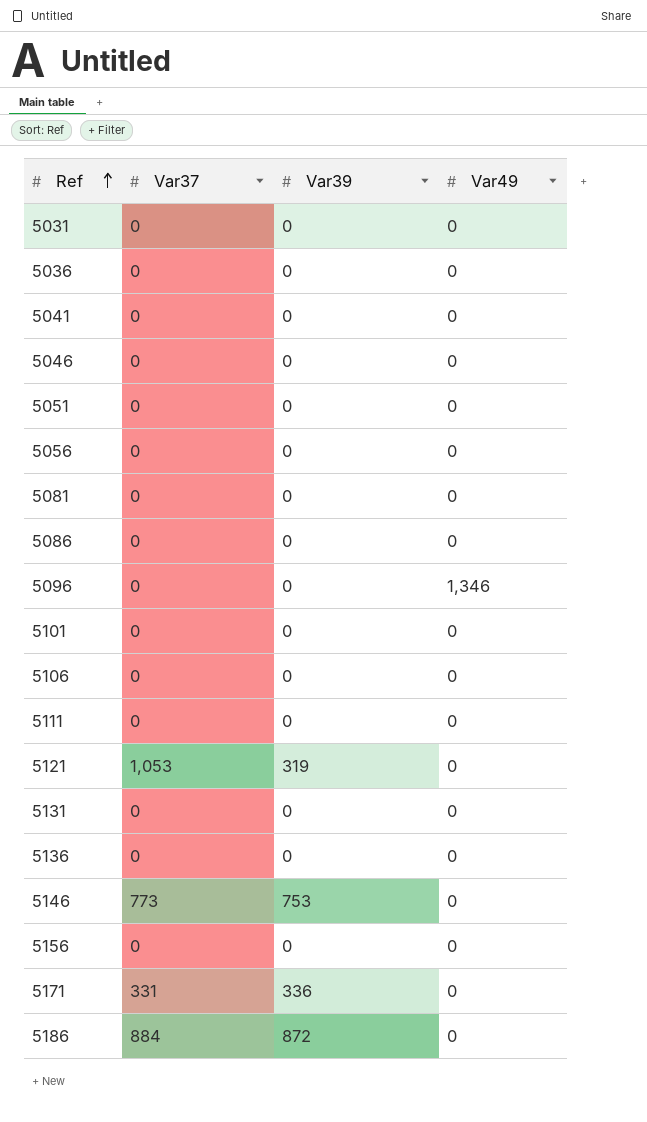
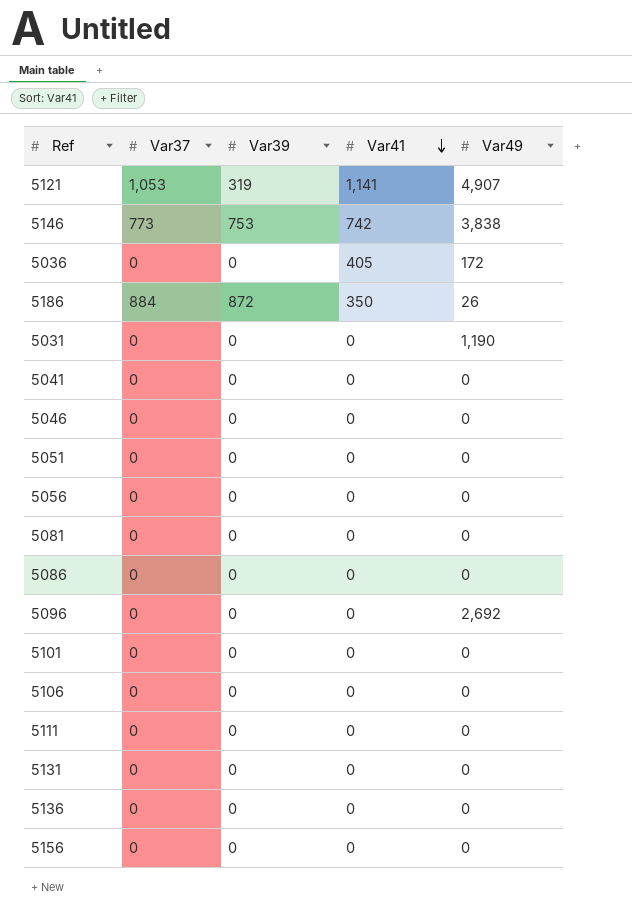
row order: Ref ascending -> Var41 descending
column Var41 | position: none -> 4
row 5171: 331 | 336 | 0 -> none
5121 | Var49: 0 -> 4,907
5146 | Var49: 0 -> 3,838
5036 | Var49: 0 -> 172
5186 | Var49: 0 -> 26
5031 | Var49: 0 -> 1,190
5096 | Var49: 1,346 -> 2,692

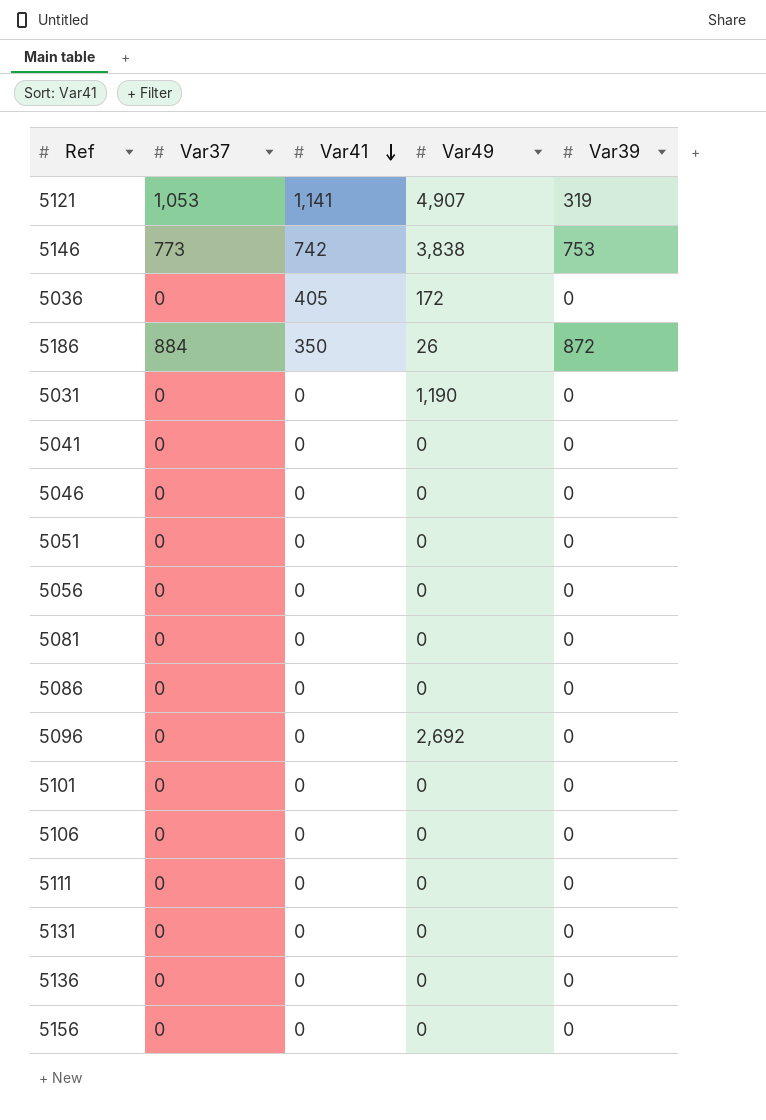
column Var39 | position: 3 -> 5

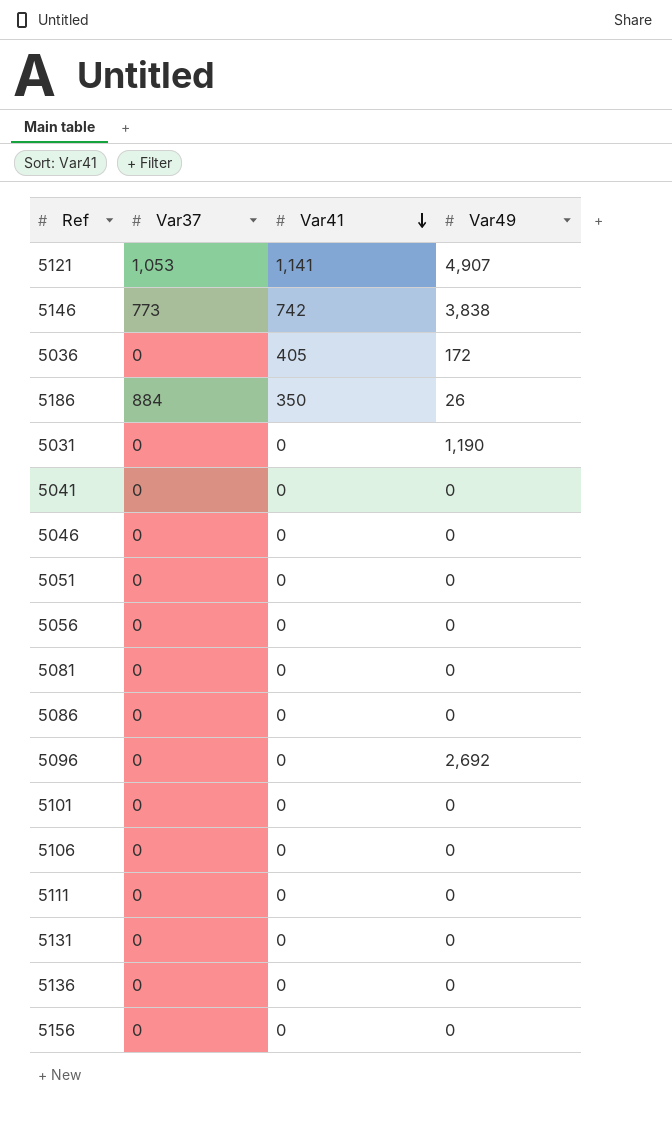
column Var39 | position: 5 -> none

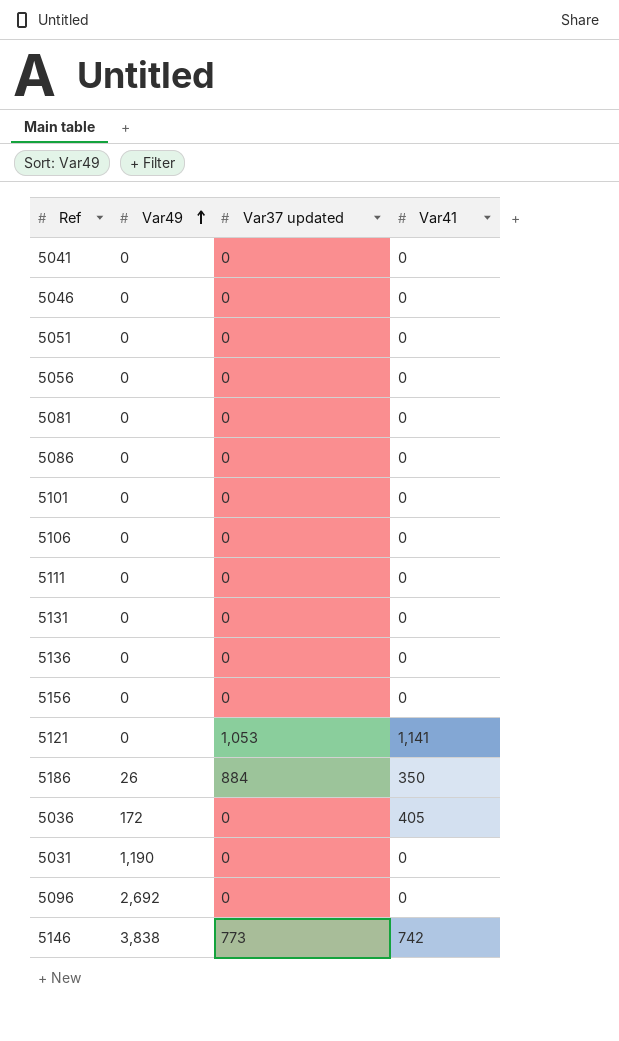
row order: Var41 descending -> Var49 ascending
column Var49 | position: 4 -> 2
column name: Var37 -> Var37 updated
5121 | Var49: 4,907 -> 0

